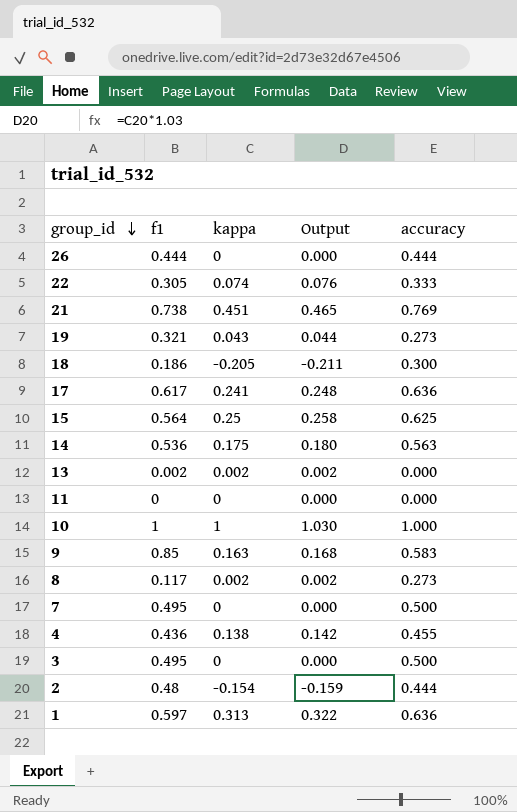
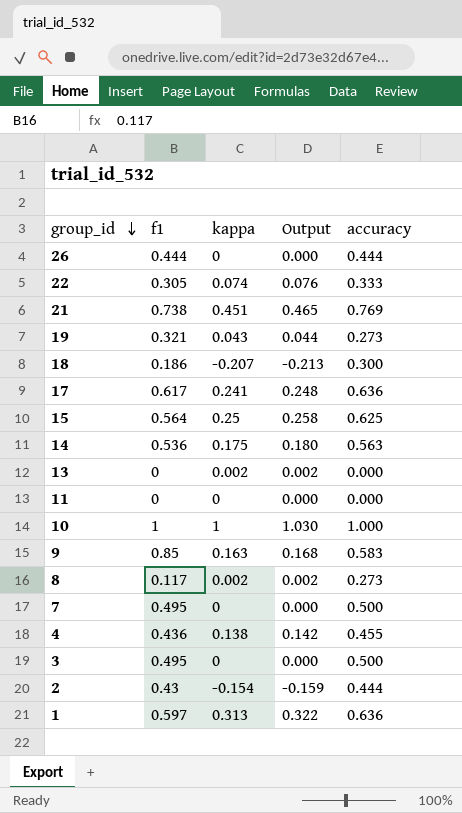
18 | kappa: -0.205 -> -0.207
18 | Output: -0.211 -> -0.213
13 | f1: 0.002 -> 0
2 | f1: 0.48 -> 0.43

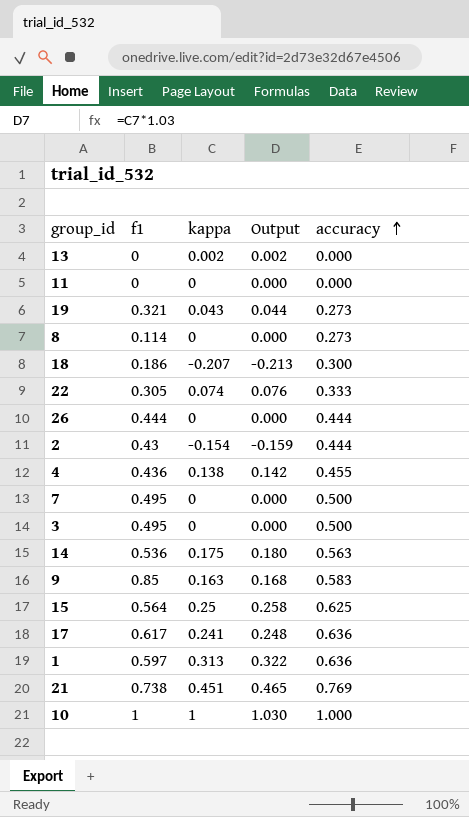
row order: group_id descending -> accuracy ascending
8 | f1: 0.117 -> 0.114
8 | kappa: 0.002 -> 0
8 | Output: 0.002 -> 0.000

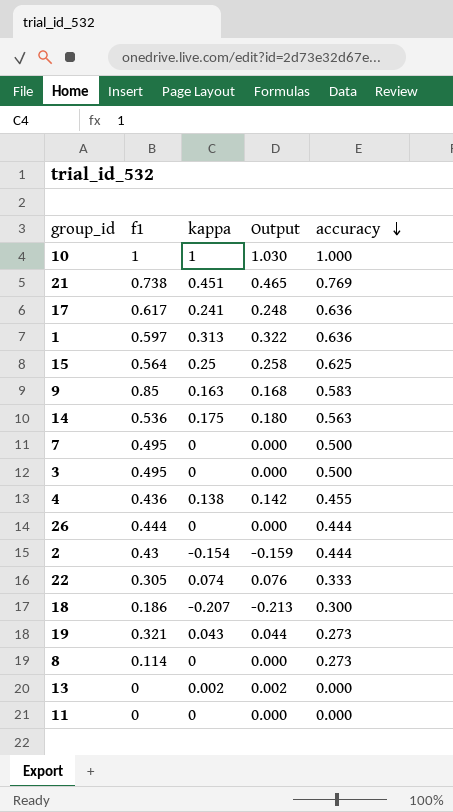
row order: accuracy ascending -> accuracy descending

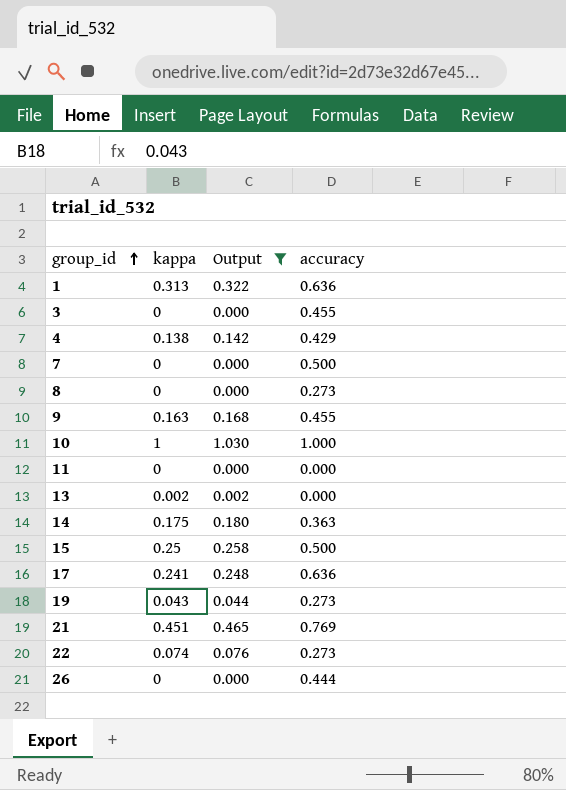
filter: none -> Output >= 0.000
row order: accuracy descending -> group_id ascending
column f1 | position: 2 -> none
3 | accuracy: 0.500 -> 0.455
4 | accuracy: 0.455 -> 0.429
9 | accuracy: 0.583 -> 0.455
14 | accuracy: 0.563 -> 0.363
15 | accuracy: 0.625 -> 0.500
22 | accuracy: 0.333 -> 0.273

